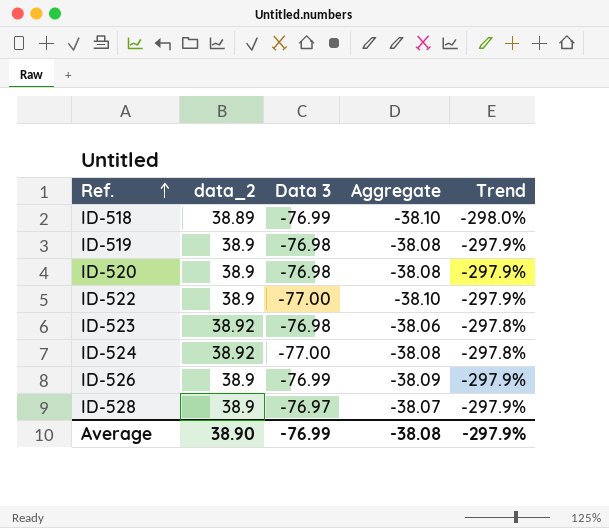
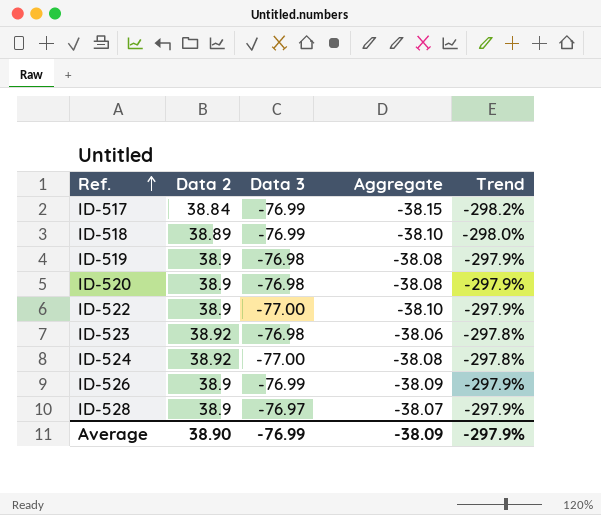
column name: data_2 -> Data 2
row ID-517: none -> 38.84 | -76.99 | -38.15 | -298.2%
Average | Aggregate: -38.08 -> -38.09

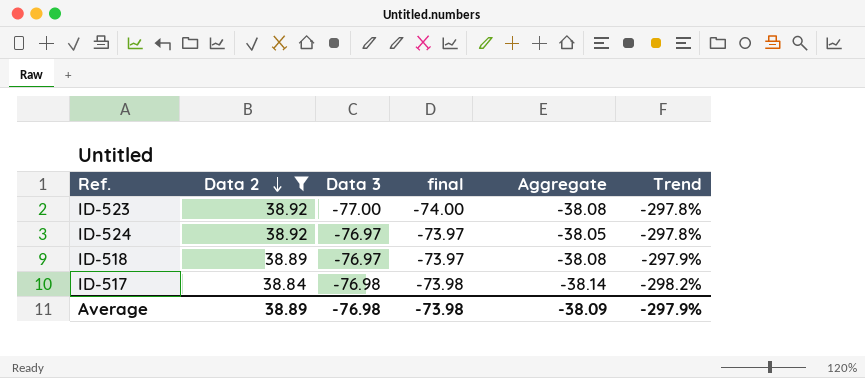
filter: none -> Data 2 != 38.9
row order: Ref. ascending -> Data 2 descending
column final | formula: none -> [Data 3] + 3
ID-523 | Data 3: -76.98 -> -77.00
ID-523 | Aggregate: -38.06 -> -38.08
ID-524 | Data 3: -77.00 -> -76.97
ID-524 | Aggregate: -38.08 -> -38.05
ID-518 | Data 3: -76.99 -> -76.97
ID-518 | Aggregate: -38.10 -> -38.08
ID-518 | Trend: -298.0% -> -297.9%
ID-517 | Data 3: -76.99 -> -76.98
ID-517 | Aggregate: -38.15 -> -38.14
Average | Data 2: 38.90 -> 38.89
Average | Data 3: -76.99 -> -76.98

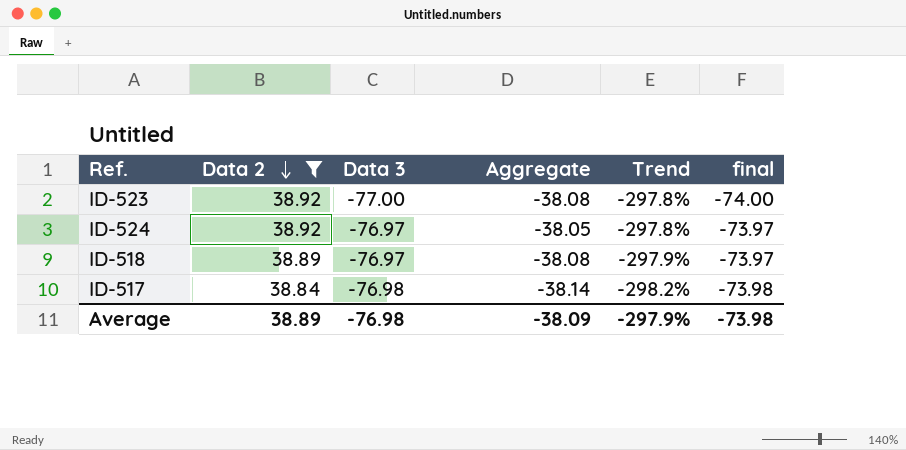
column final | position: 4 -> 6

